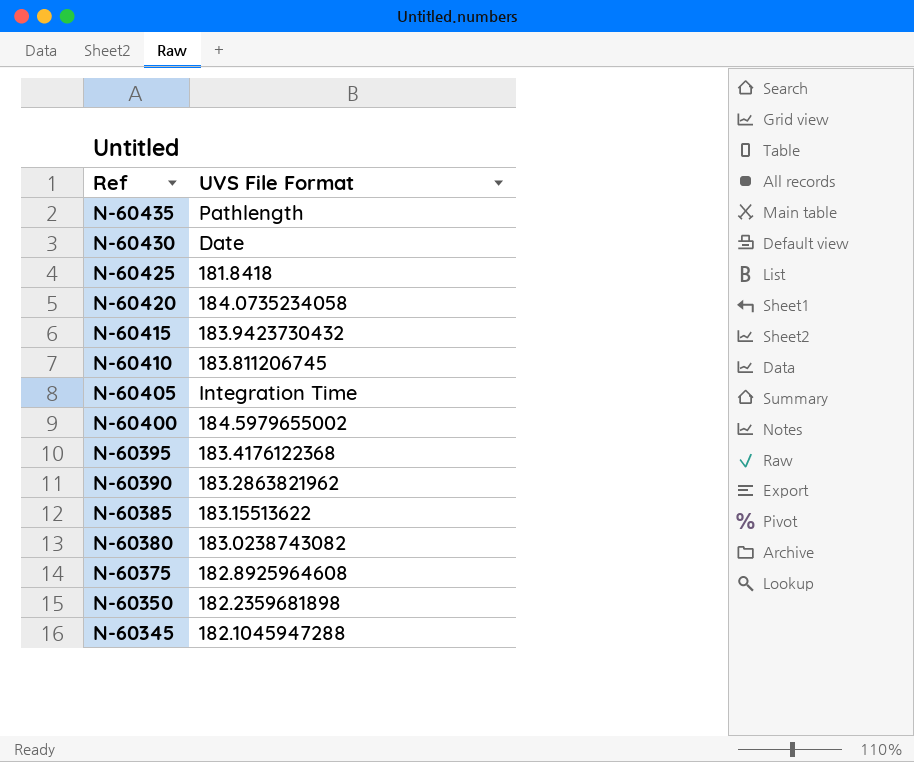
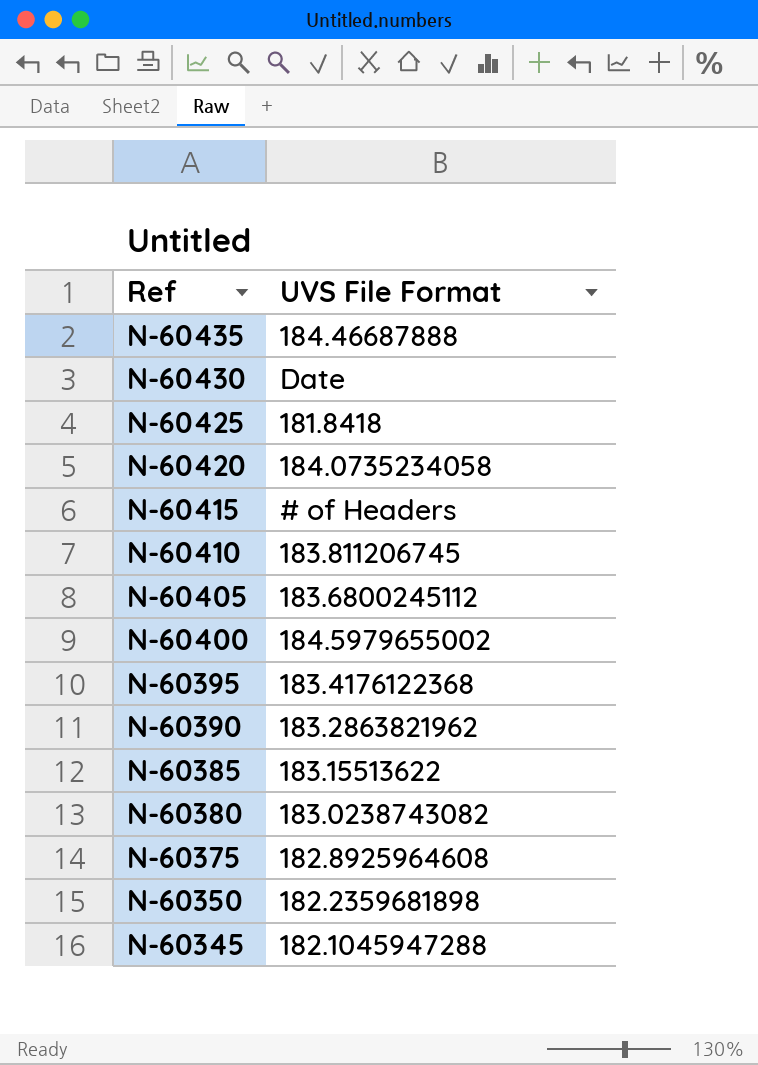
N-60435 | UVS File Format: Pathlength -> 184.46687888
N-60415 | UVS File Format: 183.9423730432 -> # of Headers
N-60405 | UVS File Format: Integration Time -> 183.6800245112

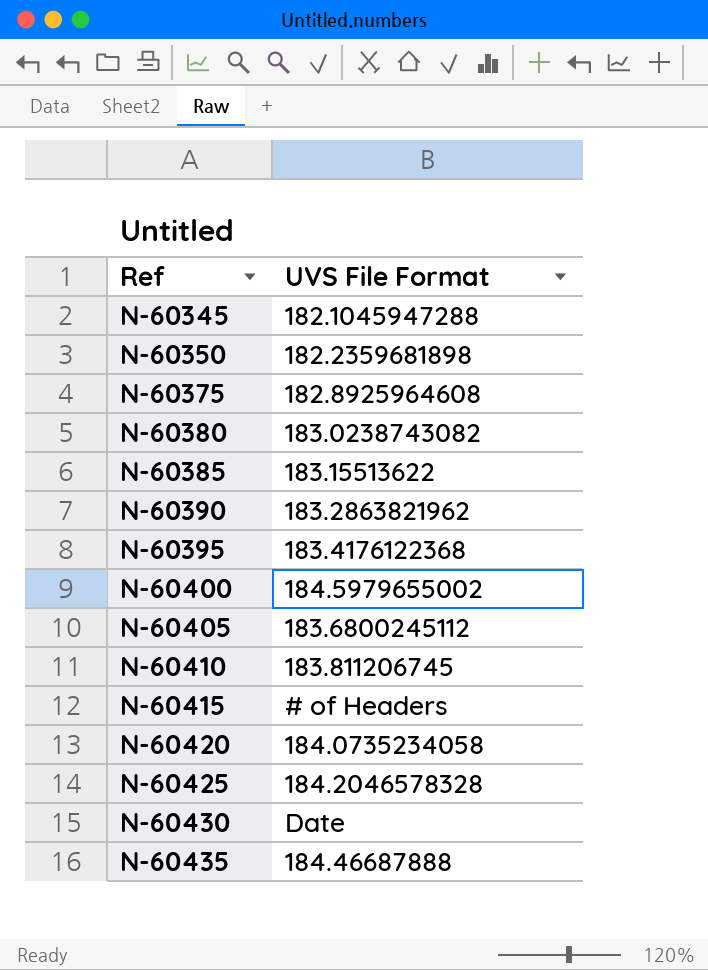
row order: Ref descending -> Ref ascending
N-60425 | UVS File Format: 181.8418 -> 184.2046578328

